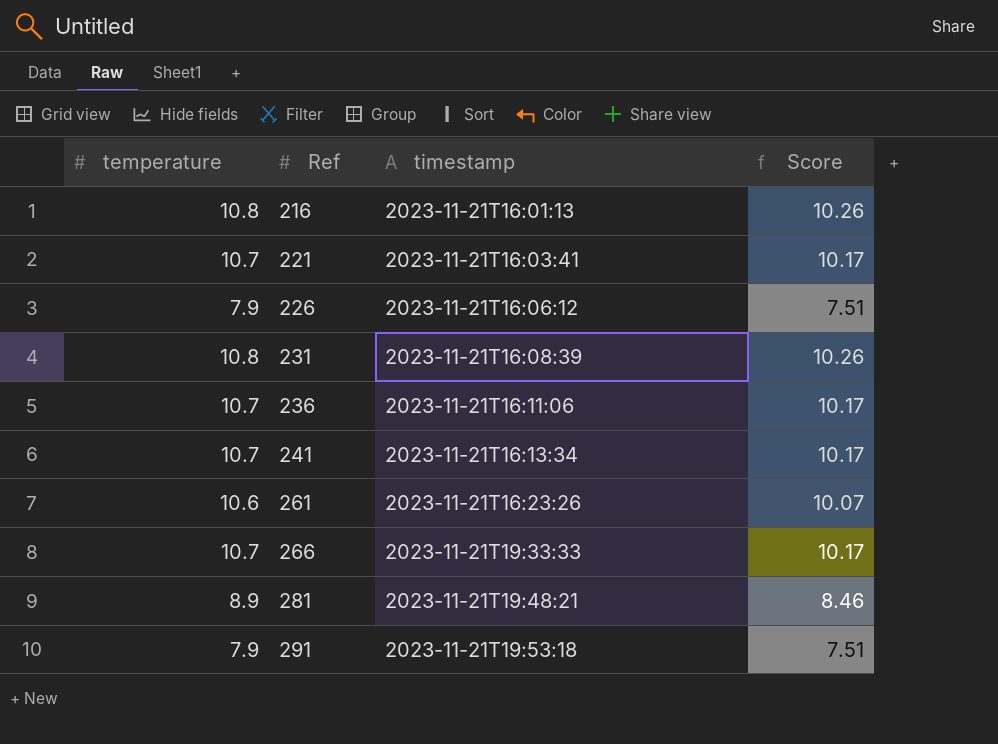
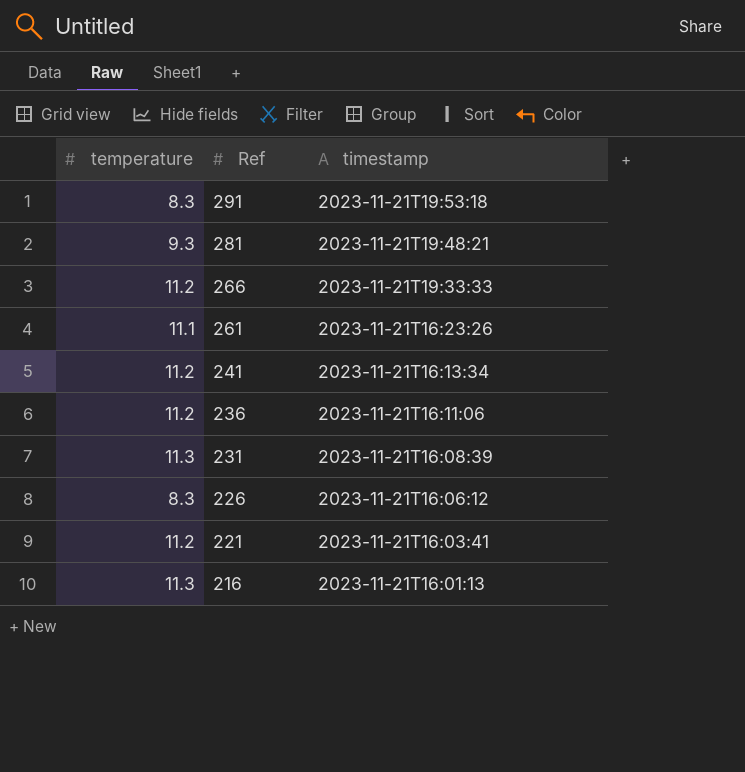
row order: Ref ascending -> Ref descending
column Score | formula: [temperature] * 0.95 -> none
291 | temperature: 7.9 -> 8.3
281 | temperature: 8.9 -> 9.3
266 | temperature: 10.7 -> 11.2
261 | temperature: 10.6 -> 11.1
241 | temperature: 10.7 -> 11.2
236 | temperature: 10.7 -> 11.2
231 | temperature: 10.8 -> 11.3
226 | temperature: 7.9 -> 8.3
221 | temperature: 10.7 -> 11.2
216 | temperature: 10.8 -> 11.3

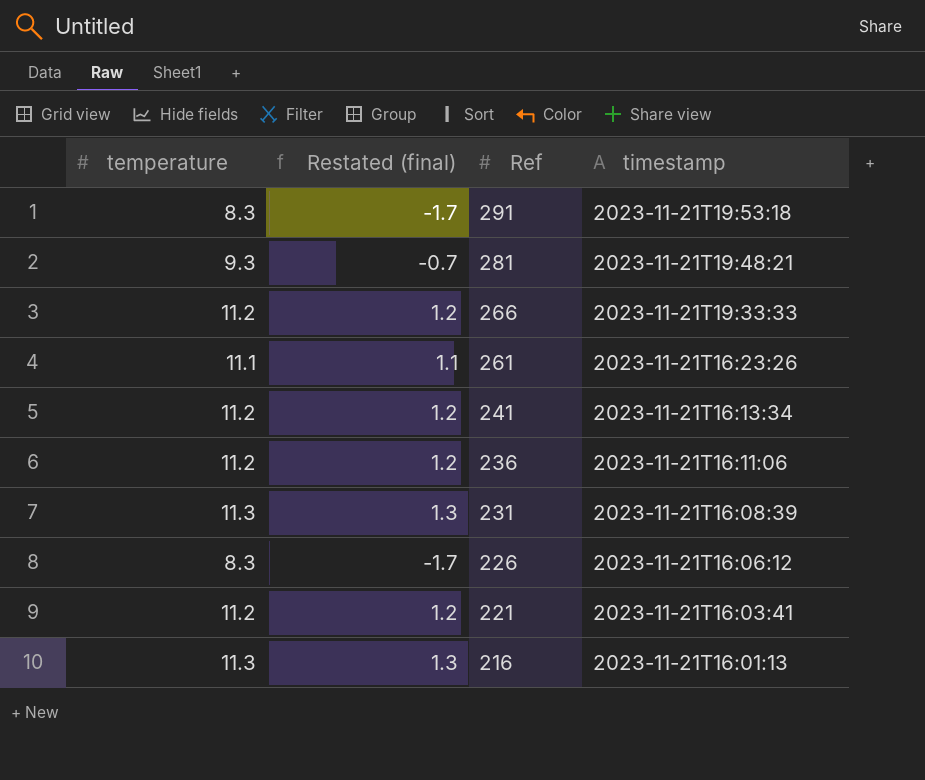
column Restated (final) | formula: none -> [temperature] - 10

